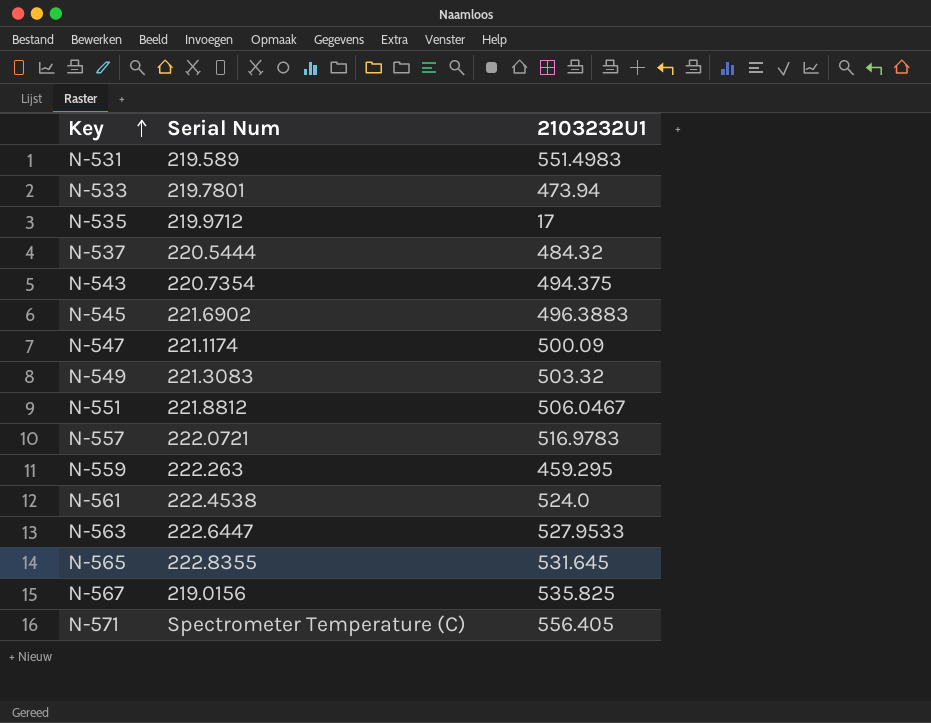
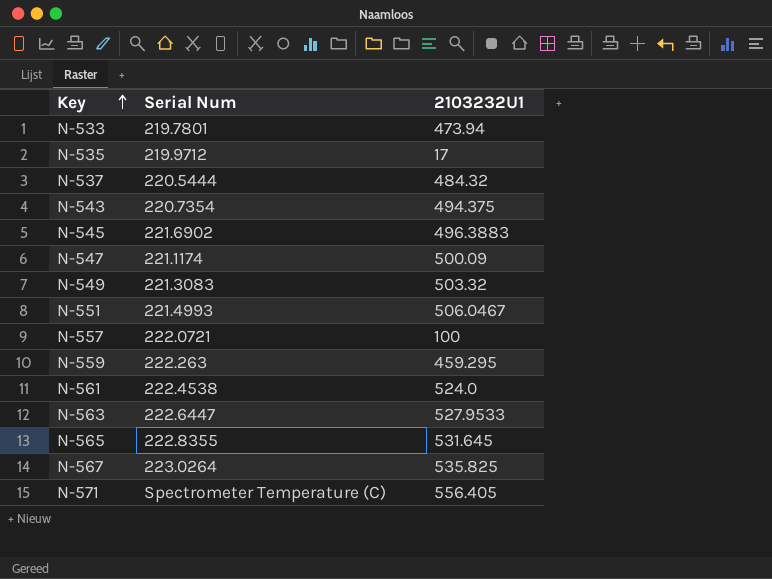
row N-531: 219.589 | 551.4983 -> none
N-551 | Serial Num: 221.8812 -> 221.4993
N-557 | 2103232U1: 516.9783 -> 100
N-567 | Serial Num: 219.0156 -> 223.0264

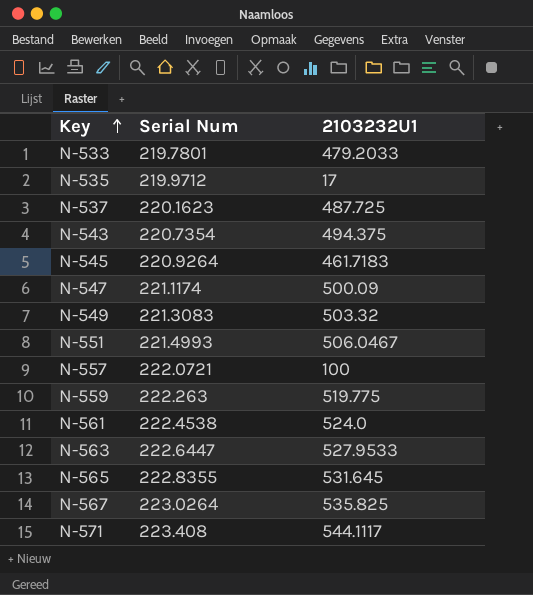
N-533 | 2103232U1: 473.94 -> 479.2033
N-537 | Serial Num: 220.5444 -> 220.1623
N-537 | 2103232U1: 484.32 -> 487.725
N-545 | Serial Num: 221.6902 -> 220.9264
N-545 | 2103232U1: 496.3883 -> 461.7183
N-559 | 2103232U1: 459.295 -> 519.775
N-571 | Serial Num: Spectrometer Temperature (C) -> 223.408
N-571 | 2103232U1: 556.405 -> 544.1117

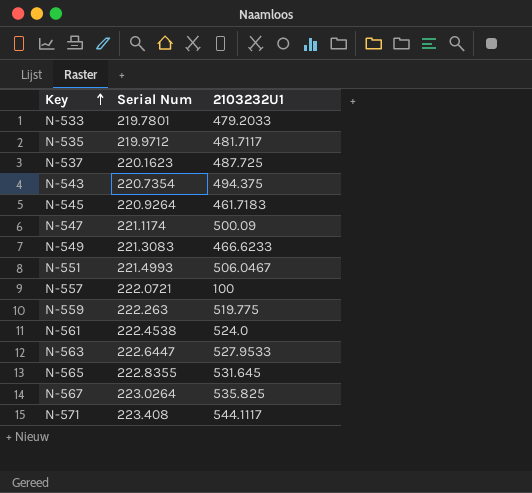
N-535 | 2103232U1: 17 -> 481.7117
N-549 | 2103232U1: 503.32 -> 466.6233

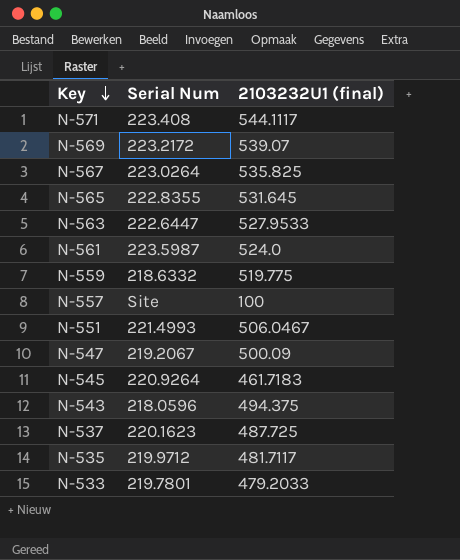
row order: Key ascending -> Key descending
column name: 2103232U1 -> 2103232U1 (final)
row N-549: 221.3083 | 466.6233 -> none
row N-569: none -> 223.2172 | 539.07
N-561 | Serial Num: 222.4538 -> 223.5987
N-559 | Serial Num: 222.263 -> 218.6332
N-557 | Serial Num: 222.0721 -> Site
N-547 | Serial Num: 221.1174 -> 219.2067
N-543 | Serial Num: 220.7354 -> 218.0596

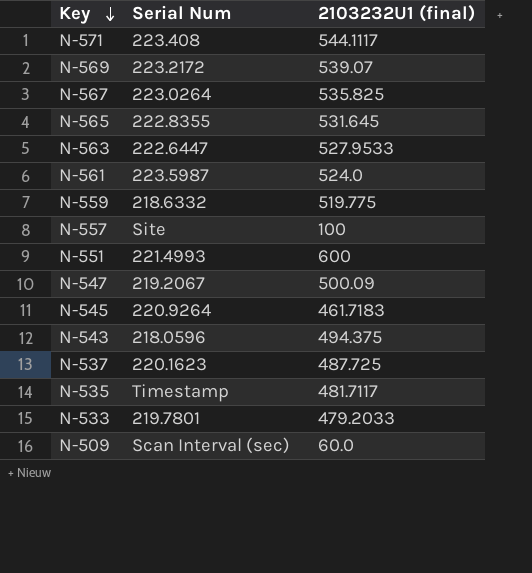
N-551 | 2103232U1 (final): 506.0467 -> 600
N-535 | Serial Num: 219.9712 -> Timestamp
row N-509: none -> Scan Interval (sec) | 60.0

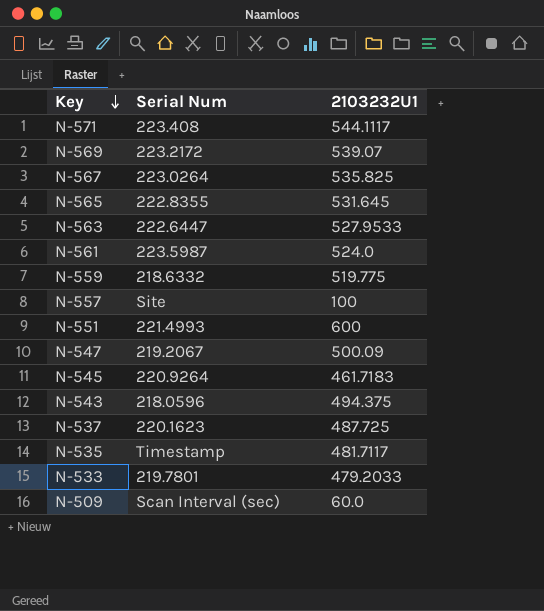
column name: 2103232U1 (final) -> 2103232U1

